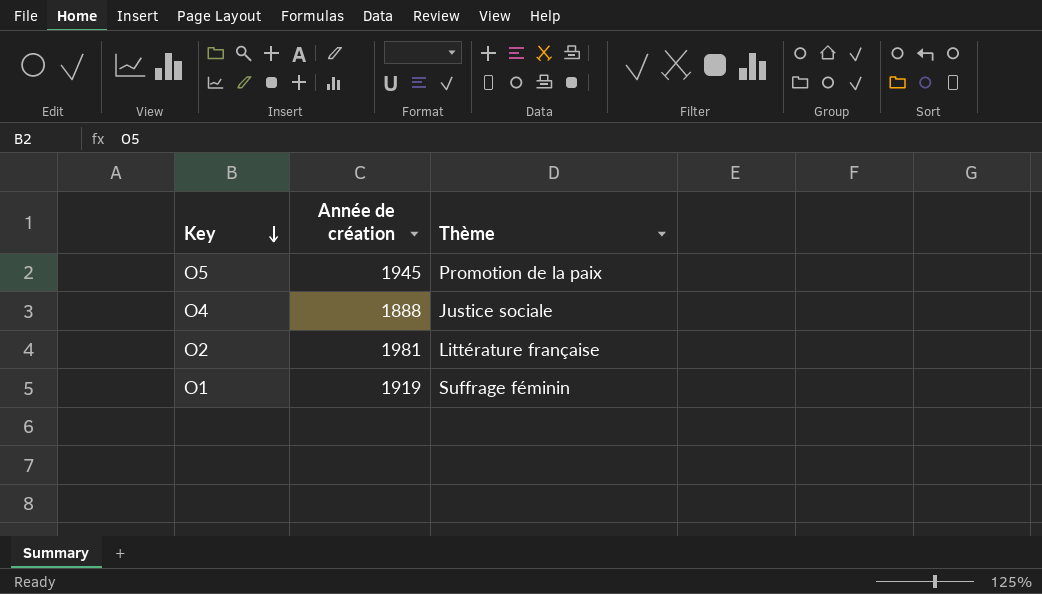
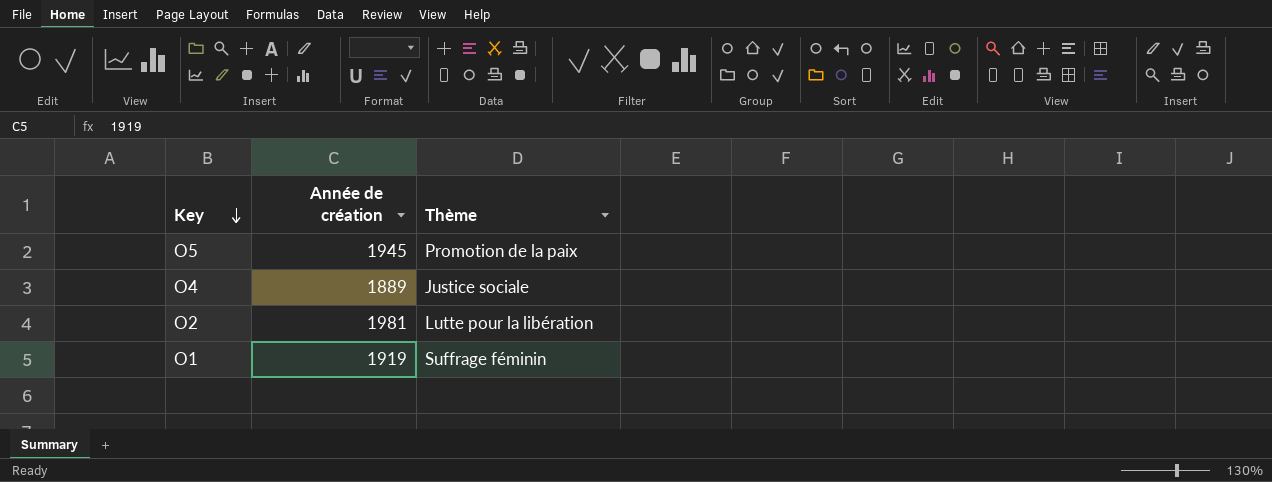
O4 | Année de création: 1888 -> 1889
O2 | Thème: Littérature française -> Lutte pour la libération

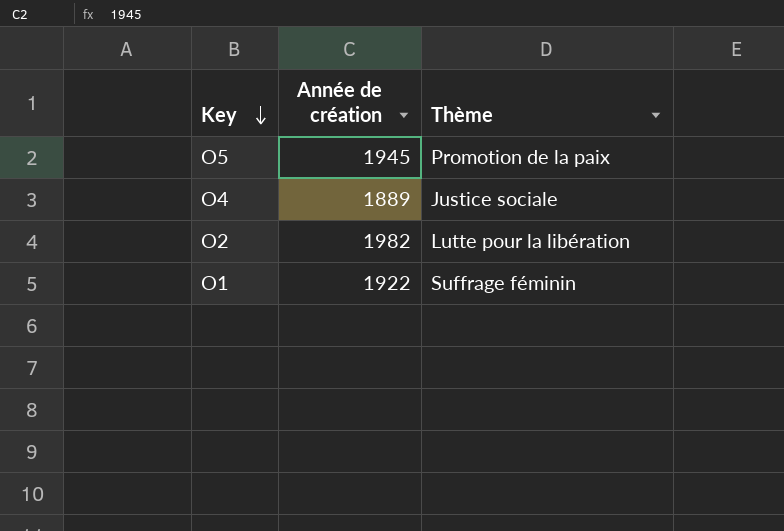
O2 | Année de création: 1981 -> 1982
O1 | Année de création: 1919 -> 1922

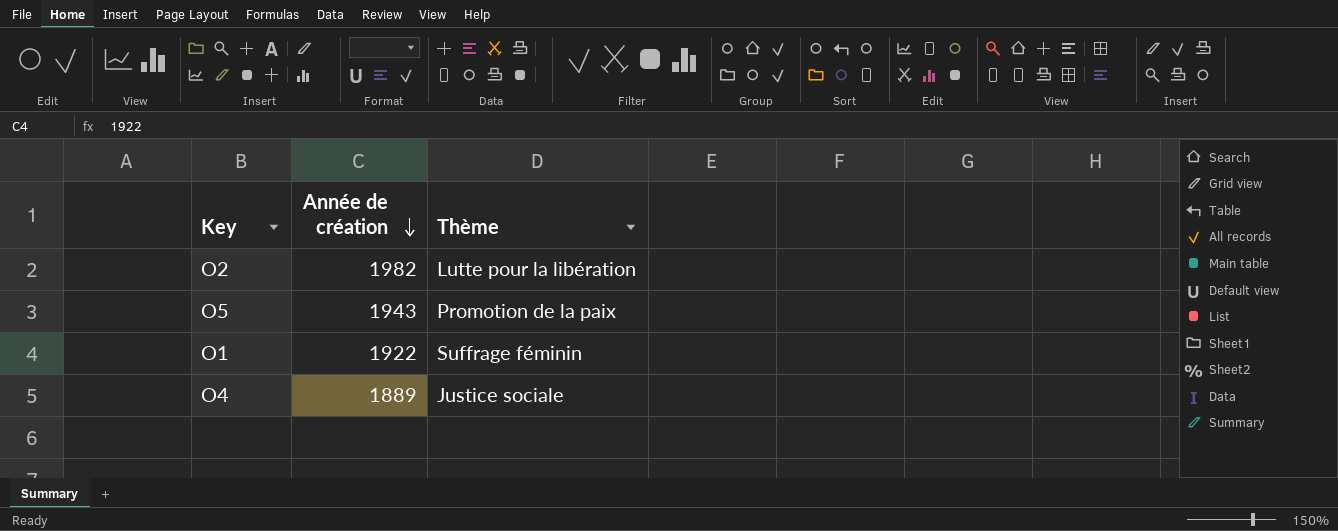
row order: Key descending -> Année de création descending
O5 | Année de création: 1945 -> 1943

